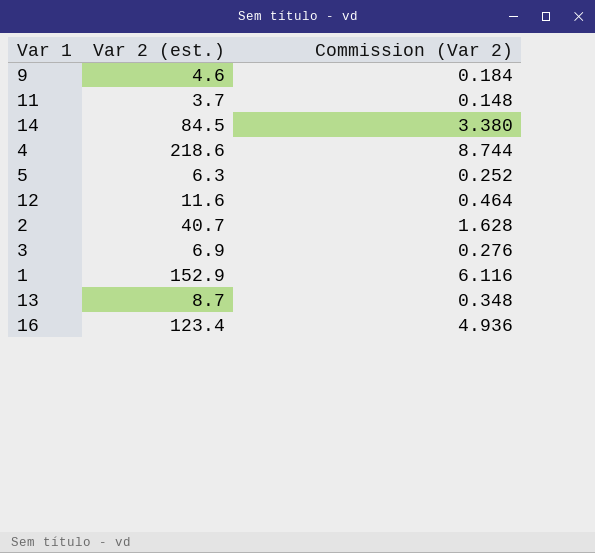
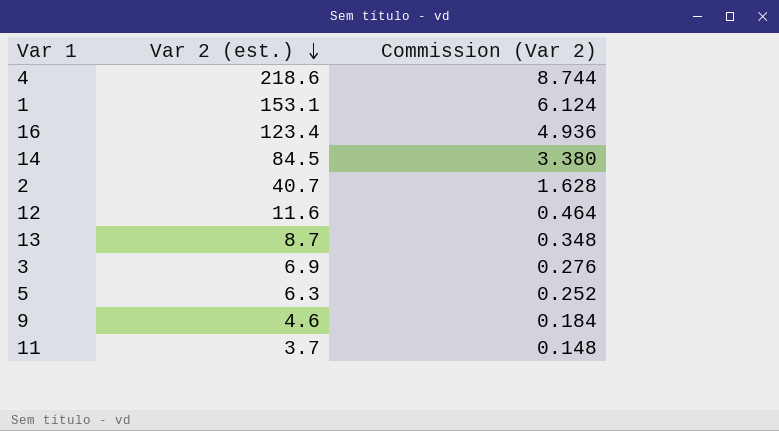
row order: none -> Var 2 (est.) descending
1 | Var 2 (est.): 152.9 -> 153.1
1 | Commission (Var 2): 6.116 -> 6.124

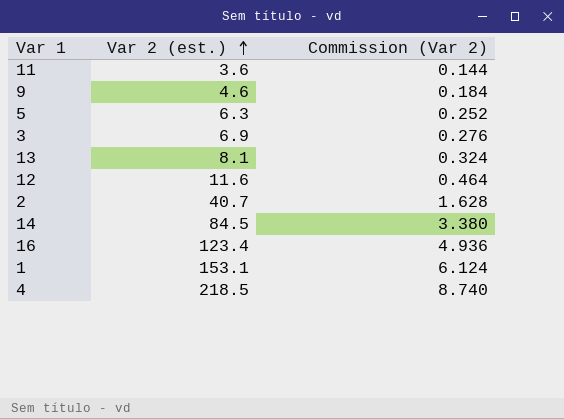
row order: Var 2 (est.) descending -> Var 2 (est.) ascending
11 | Var 2 (est.): 3.7 -> 3.6
11 | Commission (Var 2): 0.148 -> 0.144
13 | Var 2 (est.): 8.7 -> 8.1
13 | Commission (Var 2): 0.348 -> 0.324
4 | Var 2 (est.): 218.6 -> 218.5
4 | Commission (Var 2): 8.744 -> 8.740

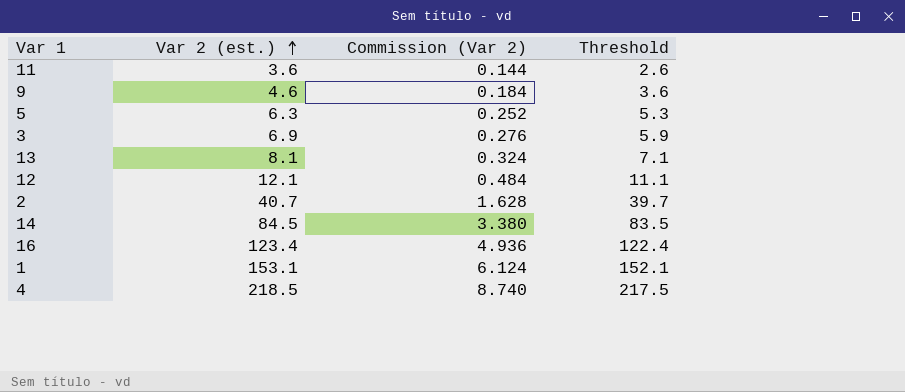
column Threshold | formula: none -> [Var 2 (est.)] - 1
12 | Var 2 (est.): 11.6 -> 12.1
12 | Commission (Var 2): 0.464 -> 0.484

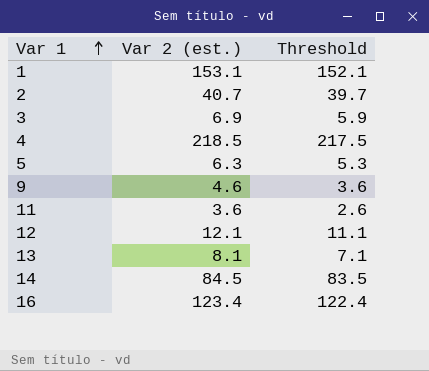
row order: Var 2 (est.) ascending -> Var 1 ascending
column Commission (Var 2) | formula: [Var 2 (est.)] * 0.04 -> none

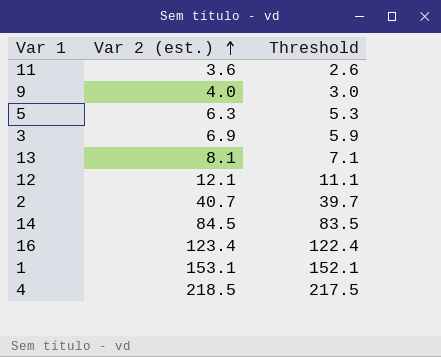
row order: Var 1 ascending -> Var 2 (est.) ascending
9 | Var 2 (est.): 4.6 -> 4.0
9 | Threshold: 3.6 -> 3.0

